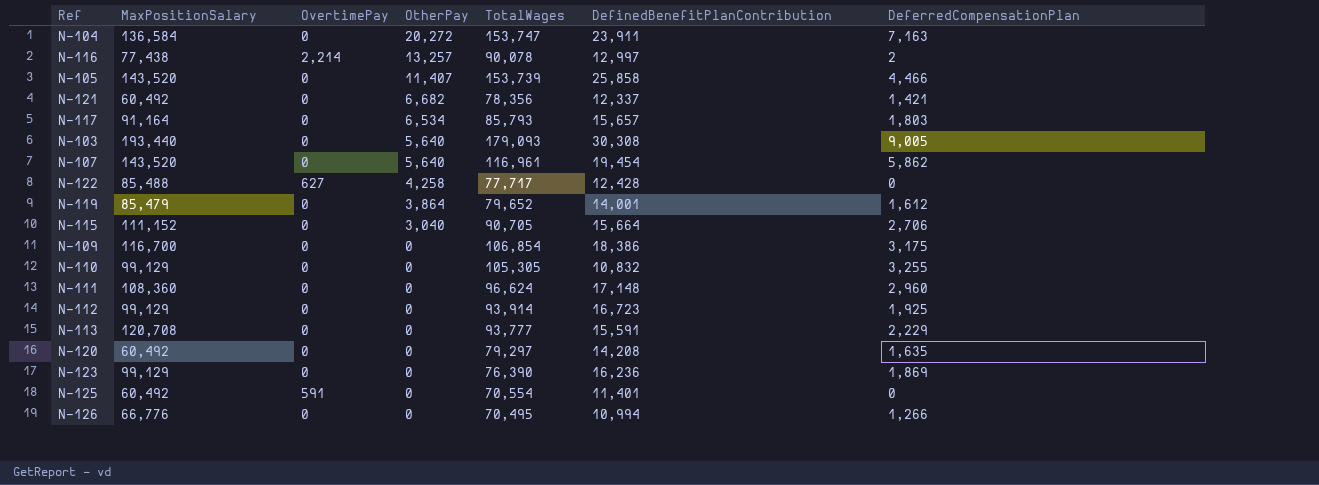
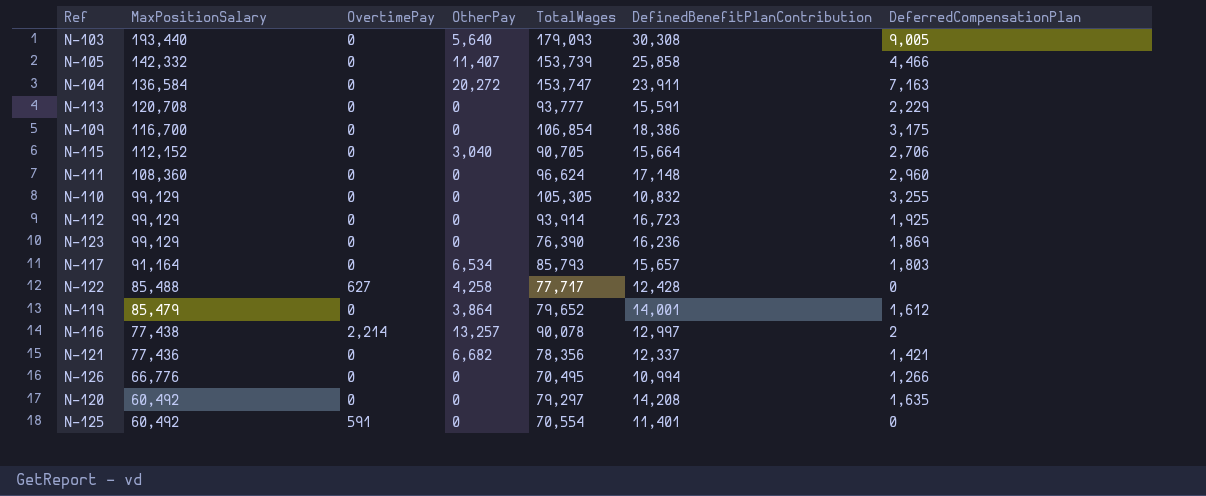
row order: OtherPay descending -> MaxPositionSalary descending
row N-107: 143,520 | 0 | 5,640 | 116,961 | 19,454 | 5,862 -> none
N-105 | MaxPositionSalary: 143,520 -> 142,332
N-115 | MaxPositionSalary: 111,152 -> 112,152
N-121 | MaxPositionSalary: 60,492 -> 77,436

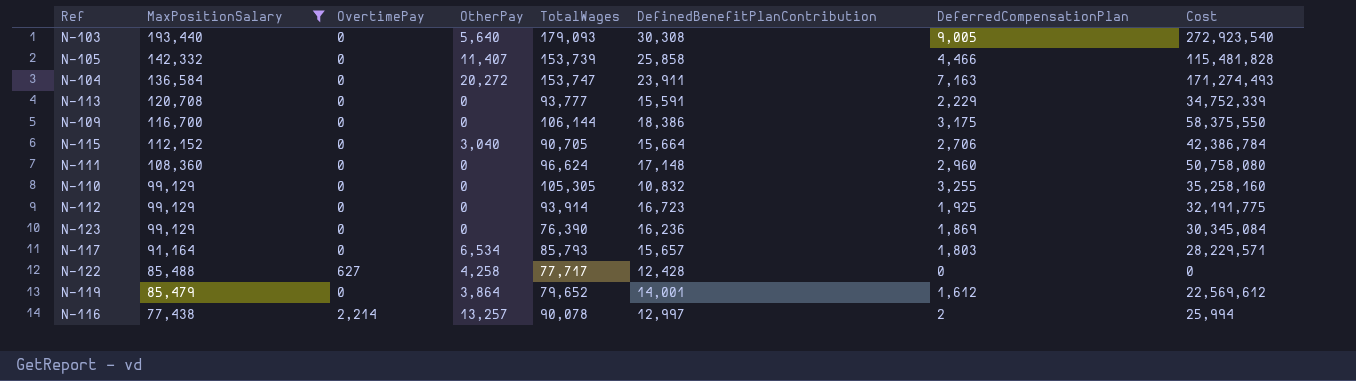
filter: none -> MaxPositionSalary >= 77,438
column Cost | formula: none -> [DefinedBenefitPlanContribution] * [DeferredCompensationPlan]
N-109 | TotalWages: 106,854 -> 106,144

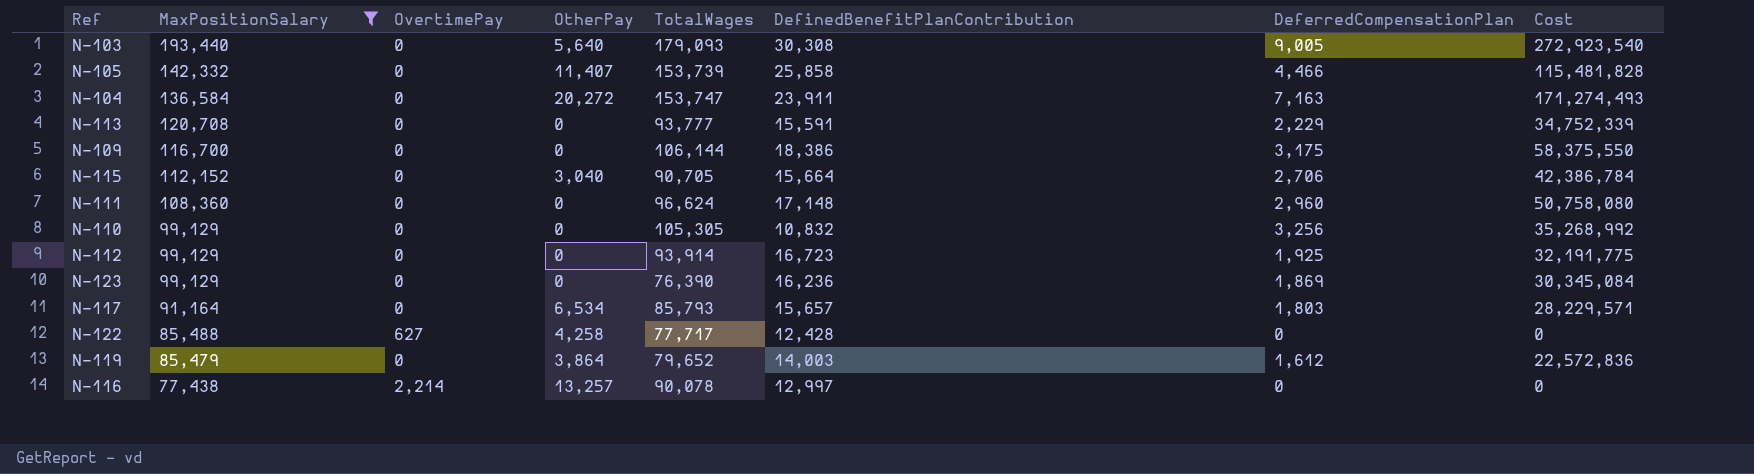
N-110 | DeferredCompensationPlan: 3,255 -> 3,256
N-110 | Cost: 35,258,160 -> 35,268,992
N-119 | DefinedBenefitPlanContribution: 14,001 -> 14,003
N-119 | Cost: 22,569,612 -> 22,572,836
N-116 | DeferredCompensationPlan: 2 -> 0
N-116 | Cost: 25,994 -> 0

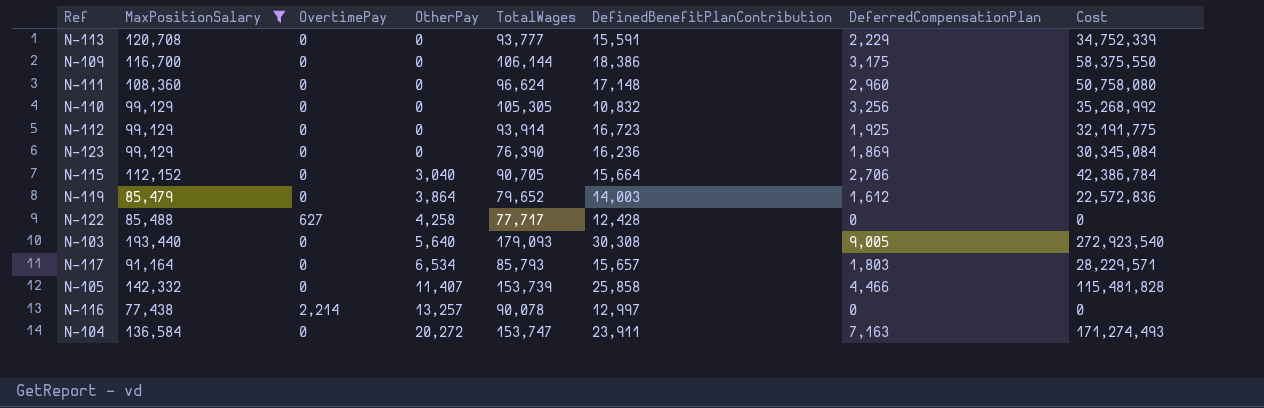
row order: MaxPositionSalary descending -> OtherPay ascending

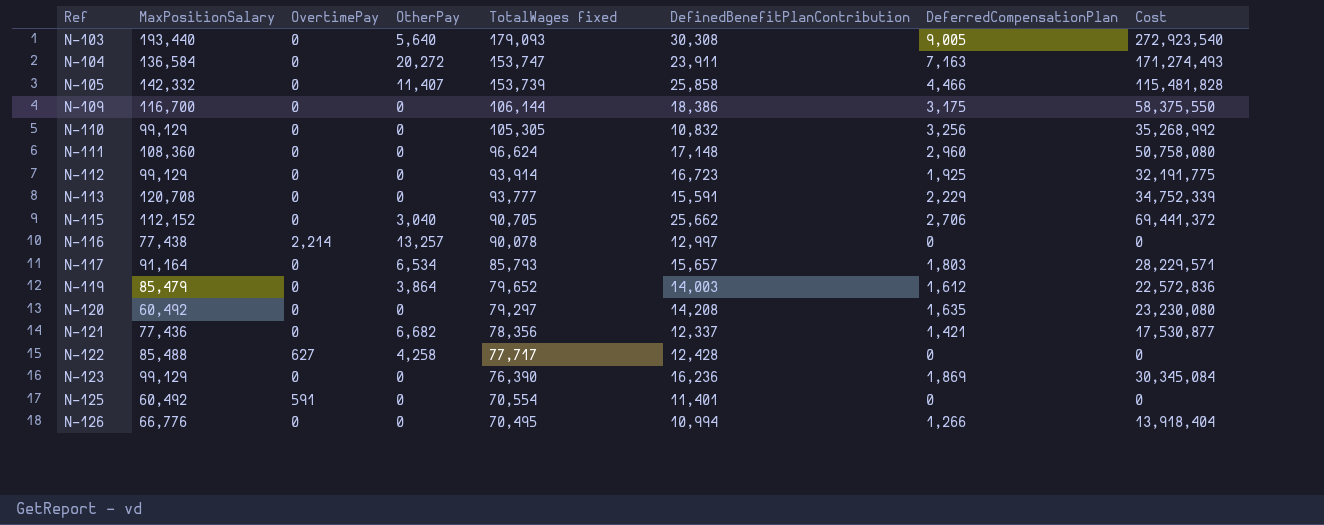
filter: MaxPositionSalary >= 77,438 -> none
row order: OtherPay ascending -> Ref ascending
column name: TotalWages -> TotalWages fixed
N-115 | DefinedBenefitPlanContribution: 15,664 -> 25,662
N-115 | Cost: 42,386,784 -> 69,441,372

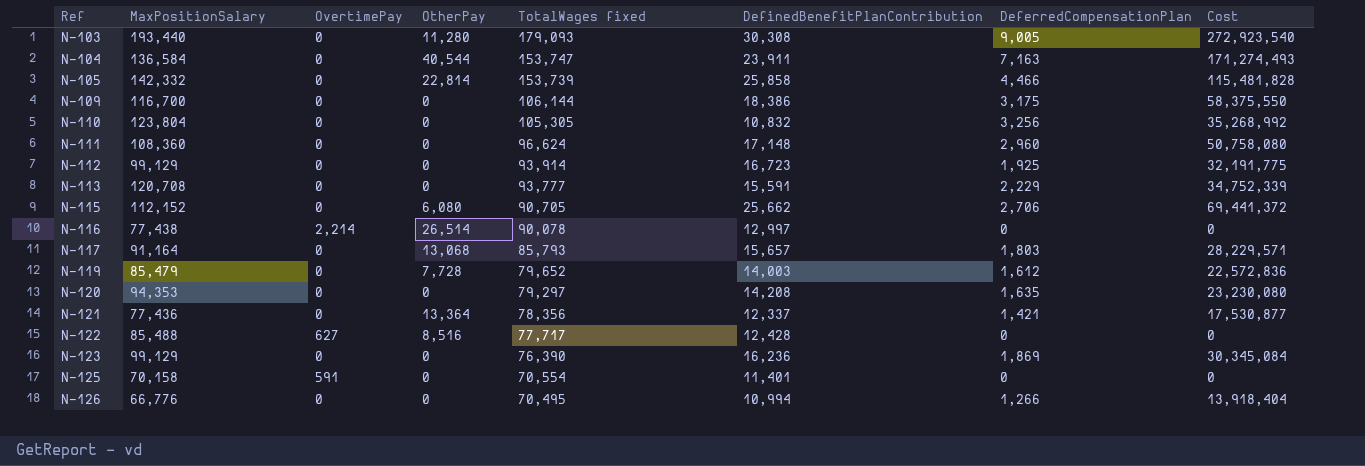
N-103 | OtherPay: 5,640 -> 11,280
N-104 | OtherPay: 20,272 -> 40,544
N-105 | OtherPay: 11,407 -> 22,814
N-110 | MaxPositionSalary: 99,129 -> 123,804
N-115 | OtherPay: 3,040 -> 6,080
N-116 | OtherPay: 13,257 -> 26,514
N-117 | OtherPay: 6,534 -> 13,068
N-119 | OtherPay: 3,864 -> 7,728
N-120 | MaxPositionSalary: 60,492 -> 94,353
N-121 | OtherPay: 6,682 -> 13,364
N-122 | OtherPay: 4,258 -> 8,516
N-125 | MaxPositionSalary: 60,492 -> 70,158

